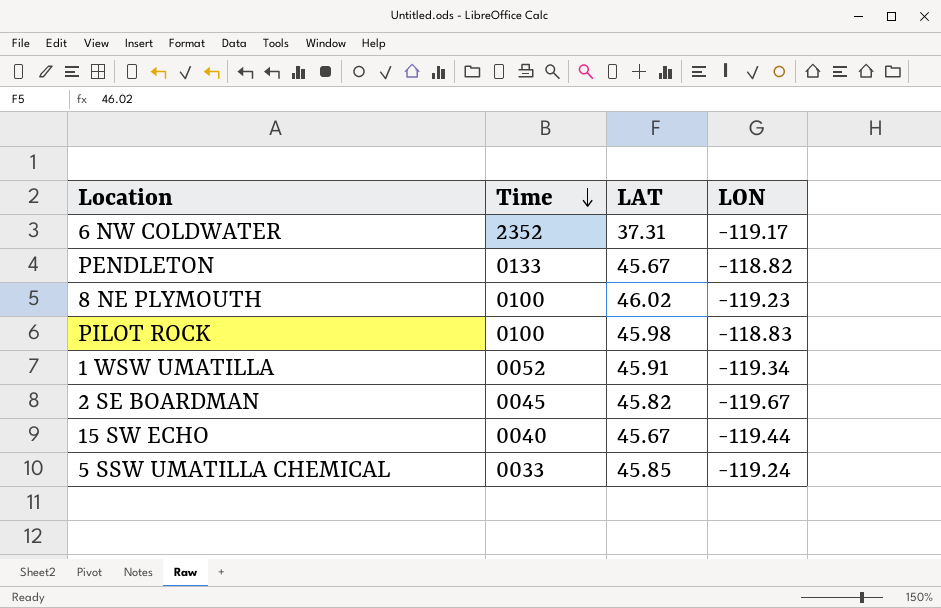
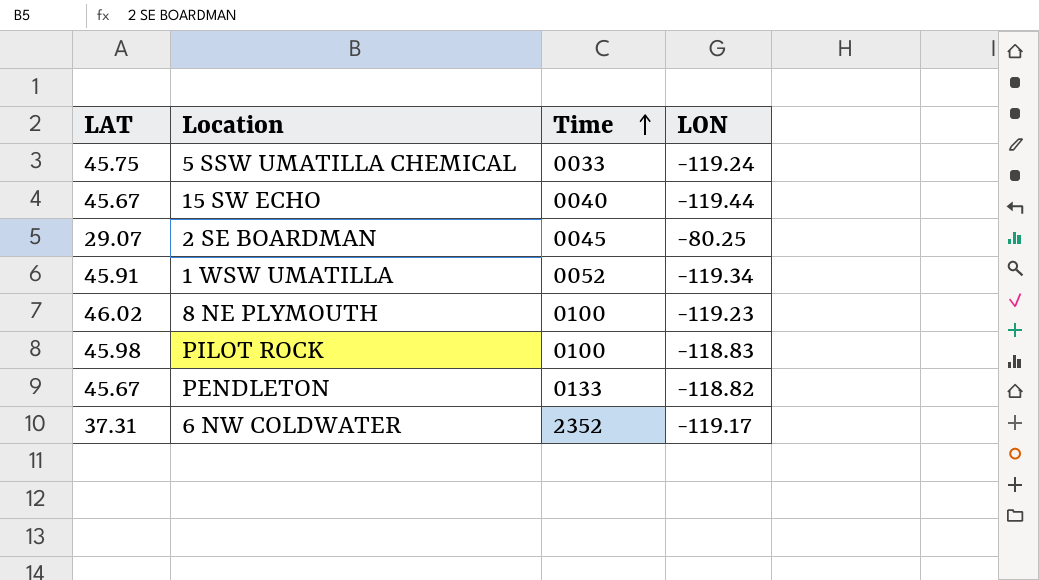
row order: Time descending -> Time ascending
column LAT | position: 3 -> 1
5 SSW UMATILLA CHEMICAL | LAT: 45.85 -> 45.75
2 SE BOARDMAN | LAT: 45.82 -> 29.07
2 SE BOARDMAN | LON: -119.67 -> -80.25

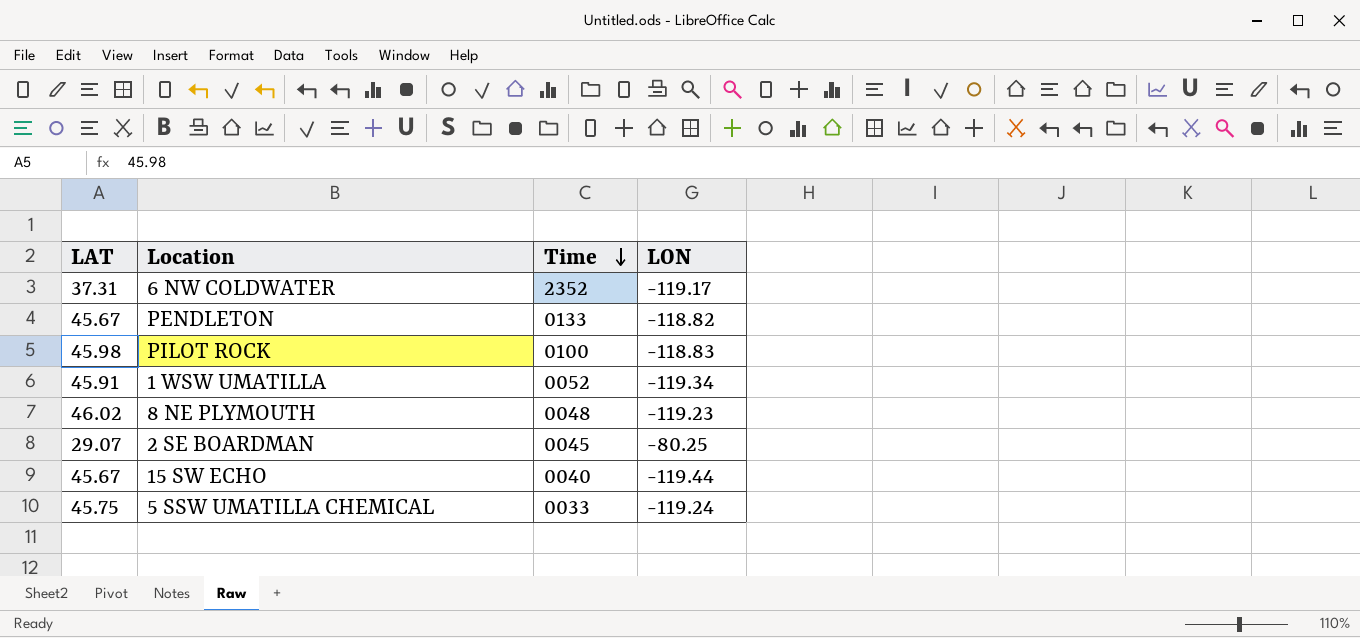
row order: Time ascending -> Time descending
8 NE PLYMOUTH | Time: 0100 -> 0048

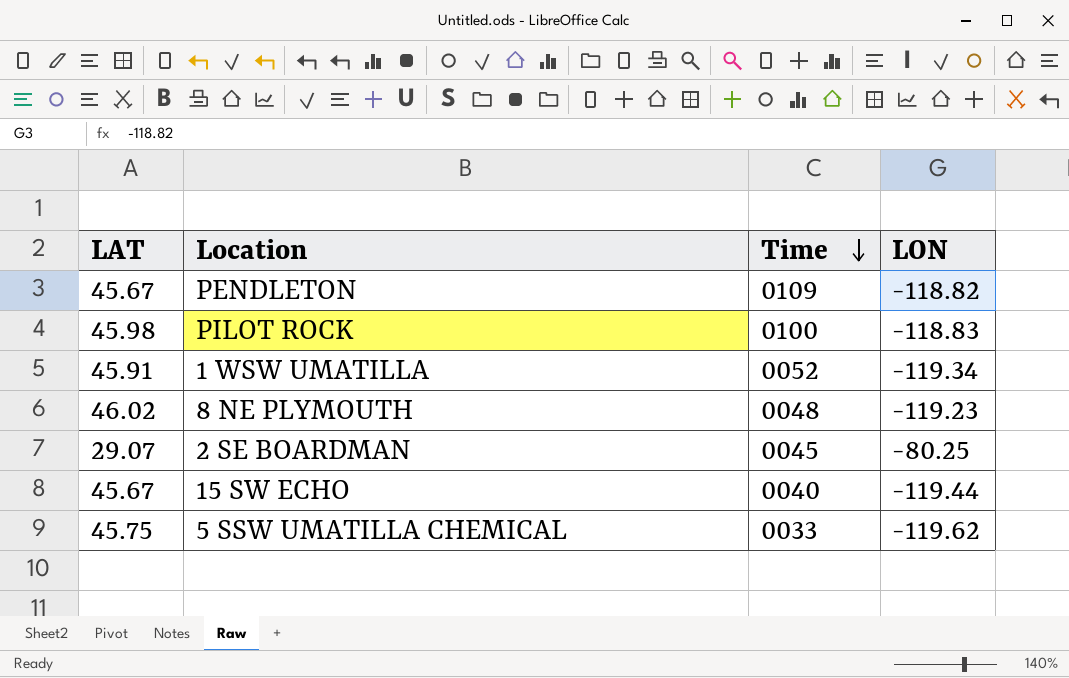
row 6 NW COLDWATER: 37.31 | 2352 | -119.17 -> none
PENDLETON | Time: 0133 -> 0109
5 SSW UMATILLA CHEMICAL | LON: -119.24 -> -119.62

